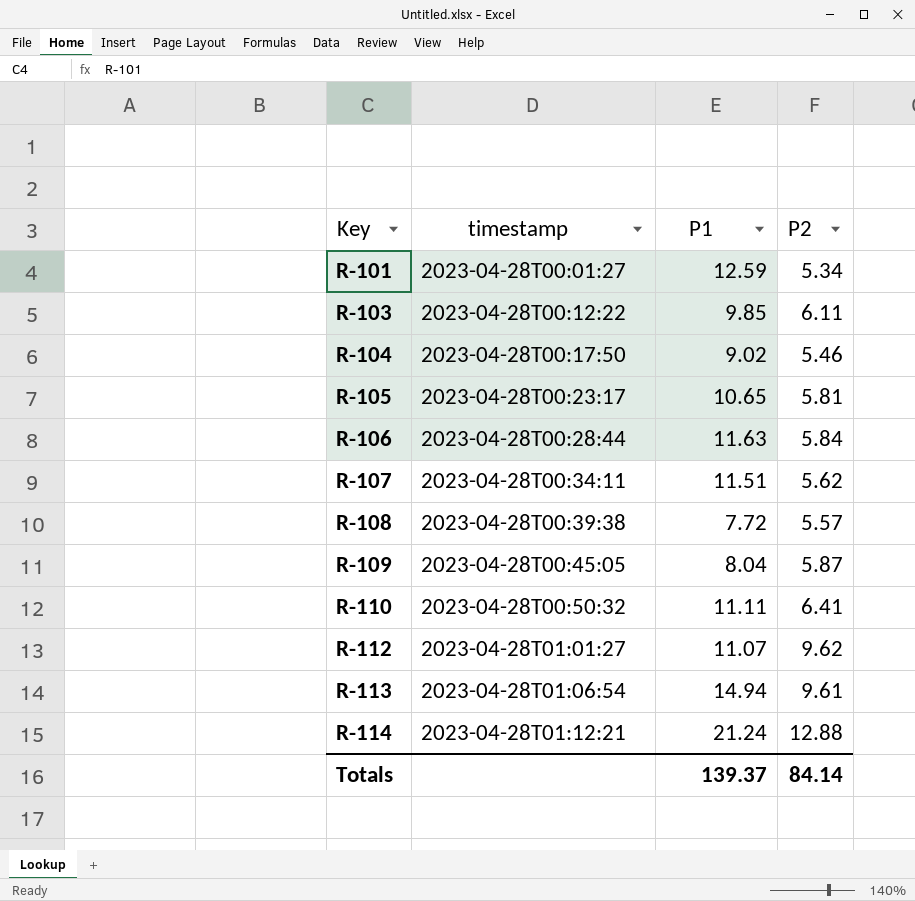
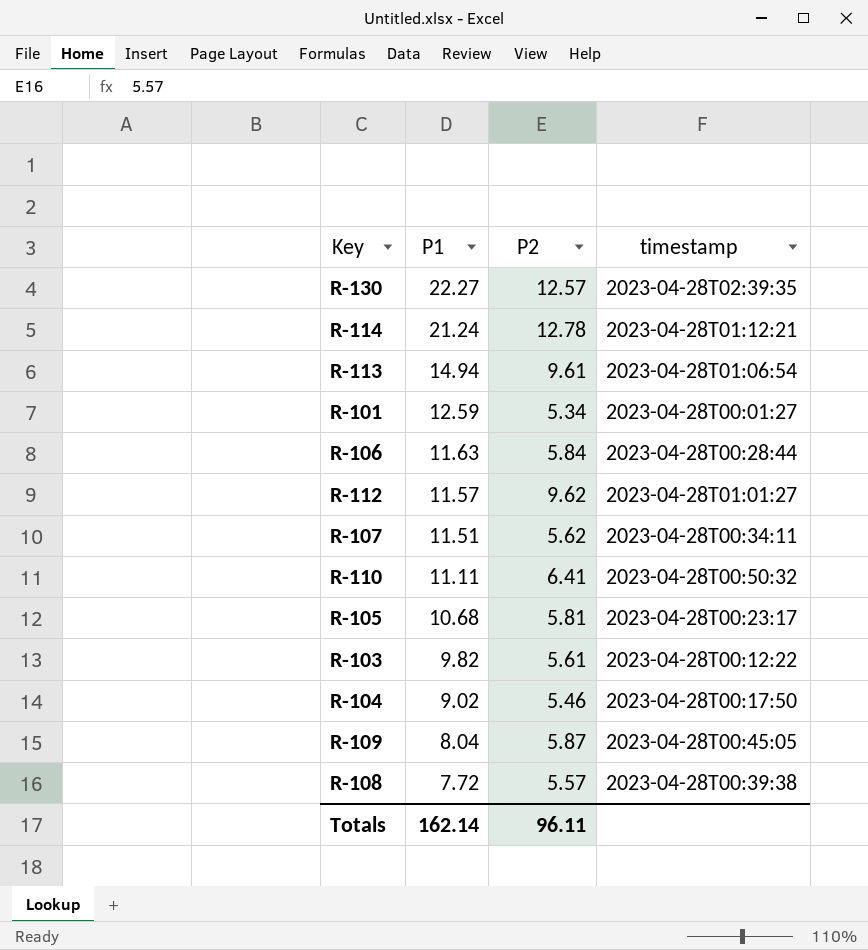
row order: Key ascending -> P1 descending
column timestamp | position: 2 -> 4
row R-130: none -> 22.27 | 12.57 | 2023-04-28T02:39:35
R-114 | P2: 12.88 -> 12.78
R-112 | P1: 11.07 -> 11.57
R-105 | P1: 10.65 -> 10.68
R-103 | P1: 9.85 -> 9.82
R-103 | P2: 6.11 -> 5.61
Totals | P1: 139.37 -> 162.14
Totals | P2: 84.14 -> 96.11

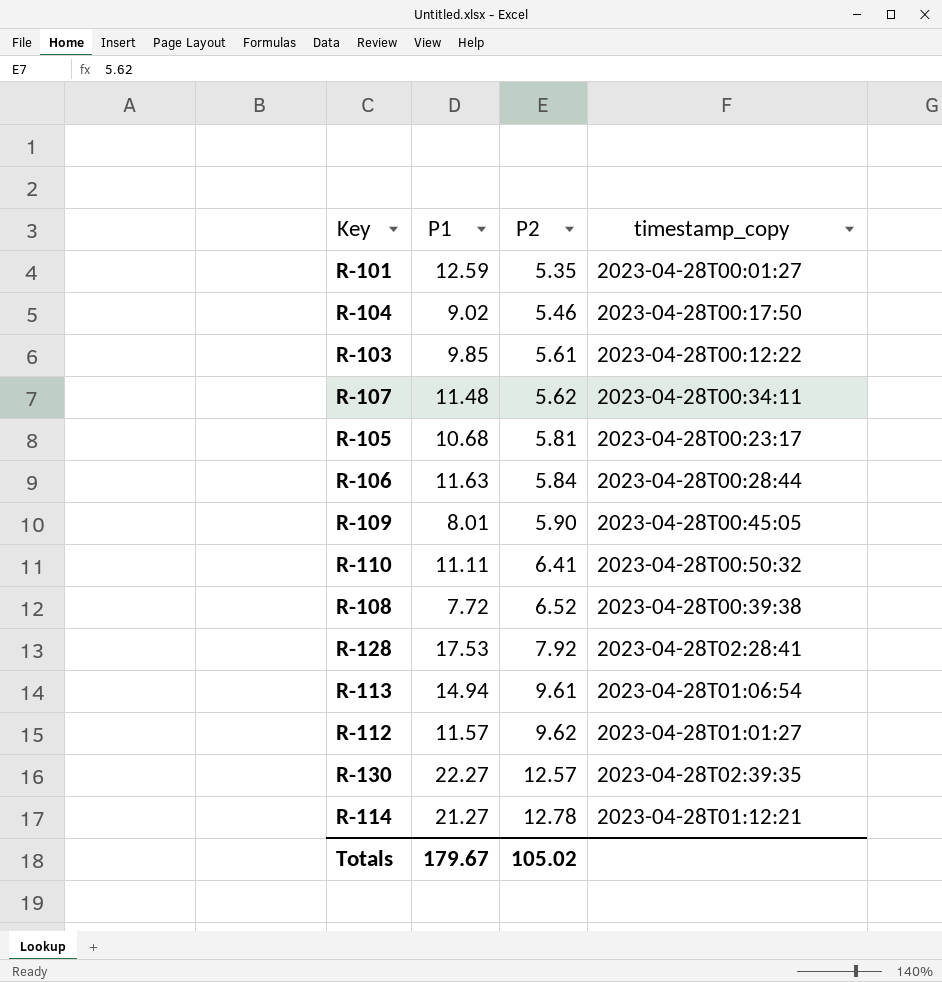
row order: P1 descending -> P2 ascending
column name: timestamp -> timestamp_copy
R-101 | P2: 5.34 -> 5.35
R-103 | P1: 9.82 -> 9.85
R-107 | P1: 11.51 -> 11.48
R-109 | P1: 8.04 -> 8.01
R-109 | P2: 5.87 -> 5.90
R-108 | P2: 5.57 -> 6.52
row R-128: none -> 17.53 | 7.92 | 2023-04-28T02:28:41
R-114 | P1: 21.24 -> 21.27
Totals | P1: 162.14 -> 179.67
Totals | P2: 96.11 -> 105.02

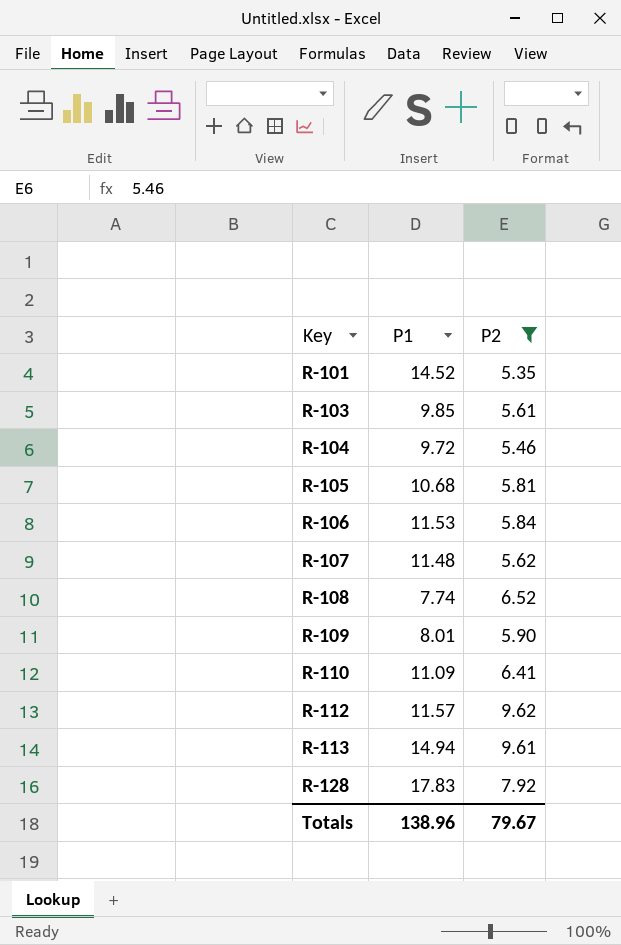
filter: none -> P2 <= 9.62
row order: P2 ascending -> Key ascending
column timestamp_copy | position: 4 -> none
R-101 | P1: 12.59 -> 14.52
R-104 | P1: 9.02 -> 9.72
R-106 | P1: 11.63 -> 11.53
R-108 | P1: 7.72 -> 7.74
R-110 | P1: 11.11 -> 11.09
R-128 | P1: 17.53 -> 17.83
Totals | P1: 179.67 -> 138.96
Totals | P2: 105.02 -> 79.67

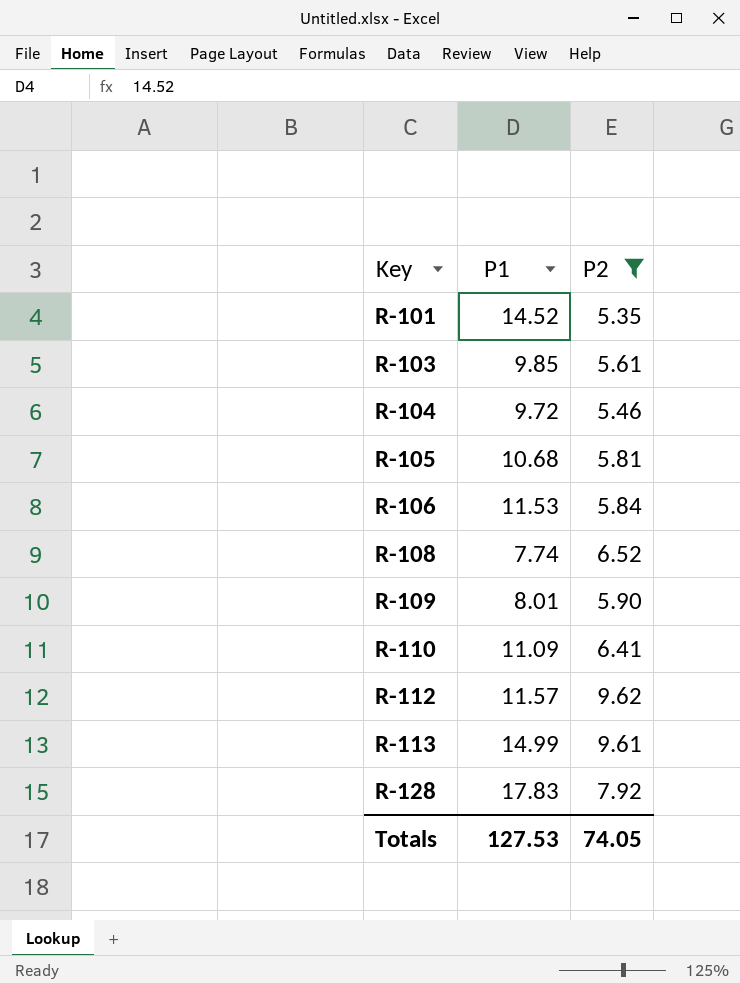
row R-107: 11.48 | 5.62 -> none
R-113 | P1: 14.94 -> 14.99
Totals | P1: 138.96 -> 127.53
Totals | P2: 79.67 -> 74.05

